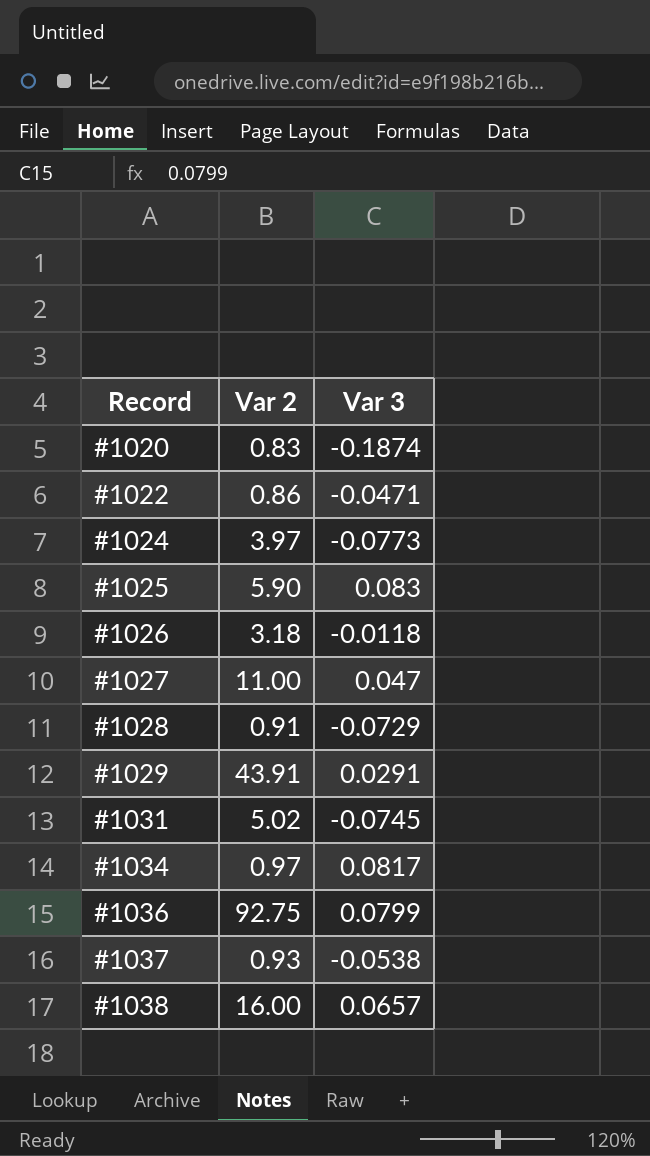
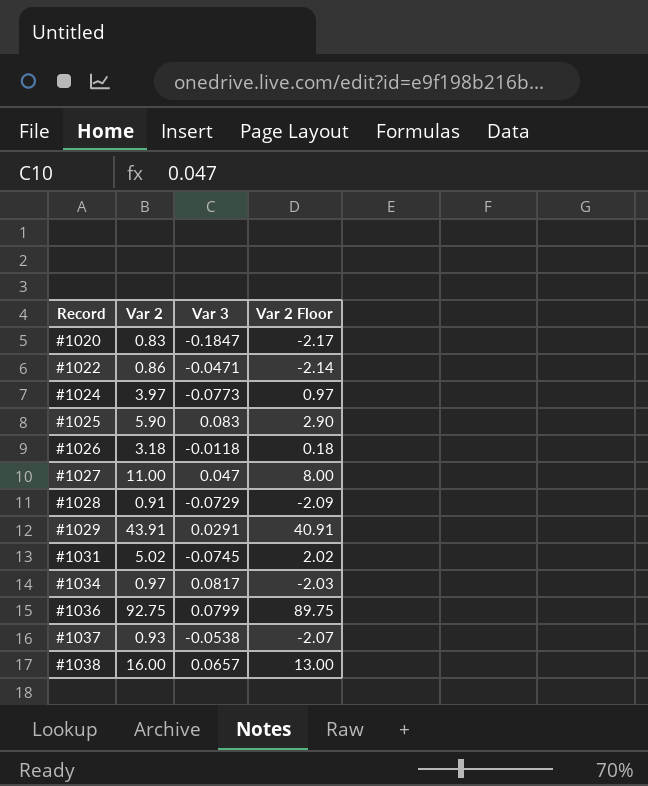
column Var 2 Floor | formula: none -> [Var 2] - 3
#1020 | Var 3: -0.1874 -> -0.1847

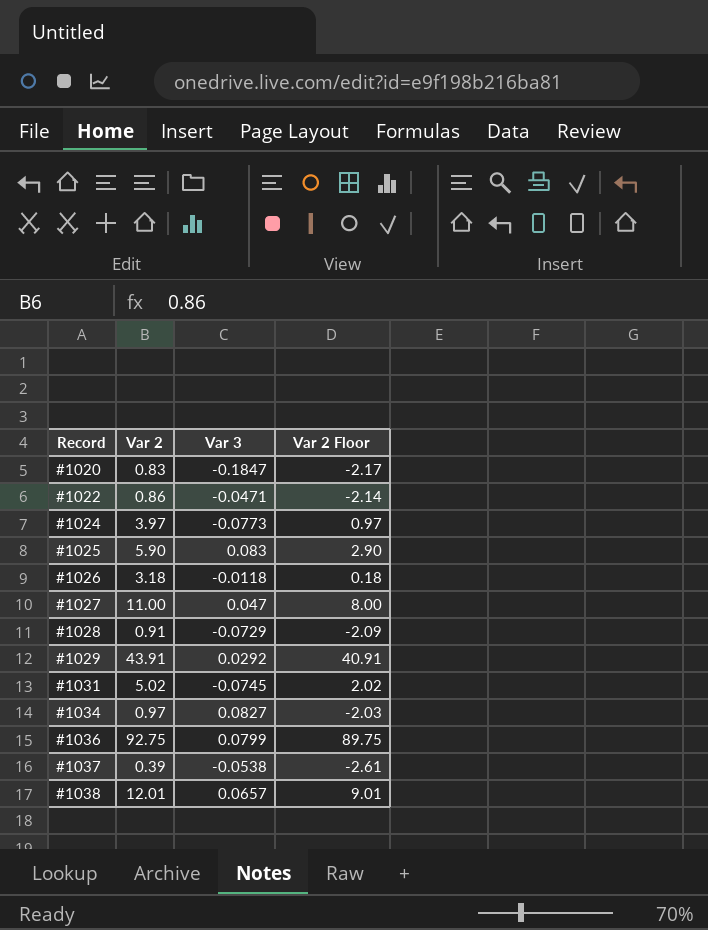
#1029 | Var 3: 0.0291 -> 0.0292
#1034 | Var 3: 0.0817 -> 0.0827
#1037 | Var 2: 0.93 -> 0.39
#1037 | Var 2 Floor: -2.07 -> -2.61
#1038 | Var 2: 16.00 -> 12.01
#1038 | Var 2 Floor: 13.00 -> 9.01

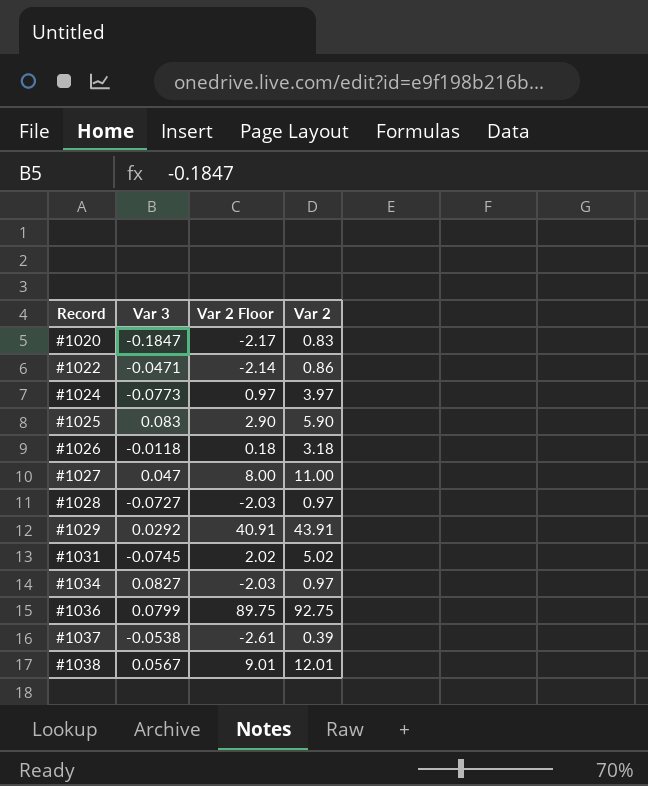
column Var 2 | position: 2 -> 4
#1028 | Var 3: -0.0729 -> -0.0727
#1028 | Var 2 Floor: -2.09 -> -2.03
#1028 | Var 2: 0.91 -> 0.97
#1038 | Var 3: 0.0657 -> 0.0567

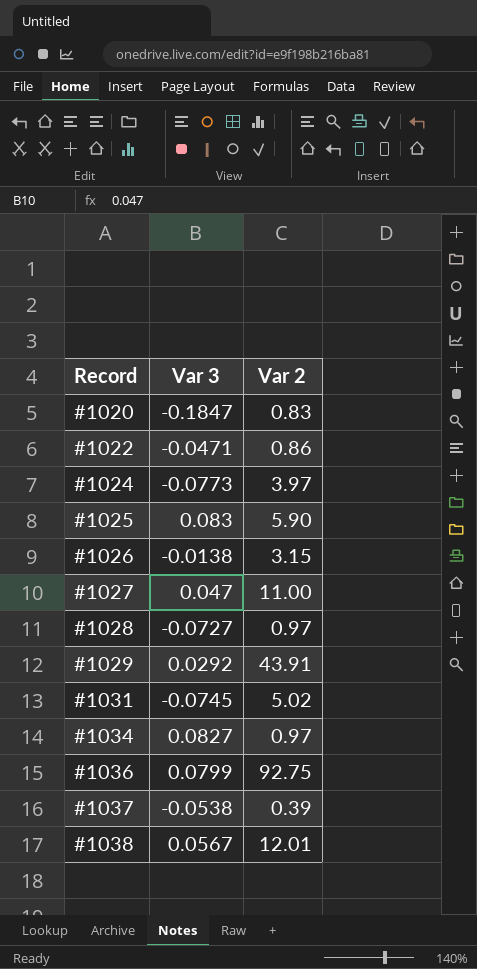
column Var 2 Floor | formula: [Var 2] - 3 -> none
#1026 | Var 3: -0.0118 -> -0.0138
#1026 | Var 2: 3.18 -> 3.15

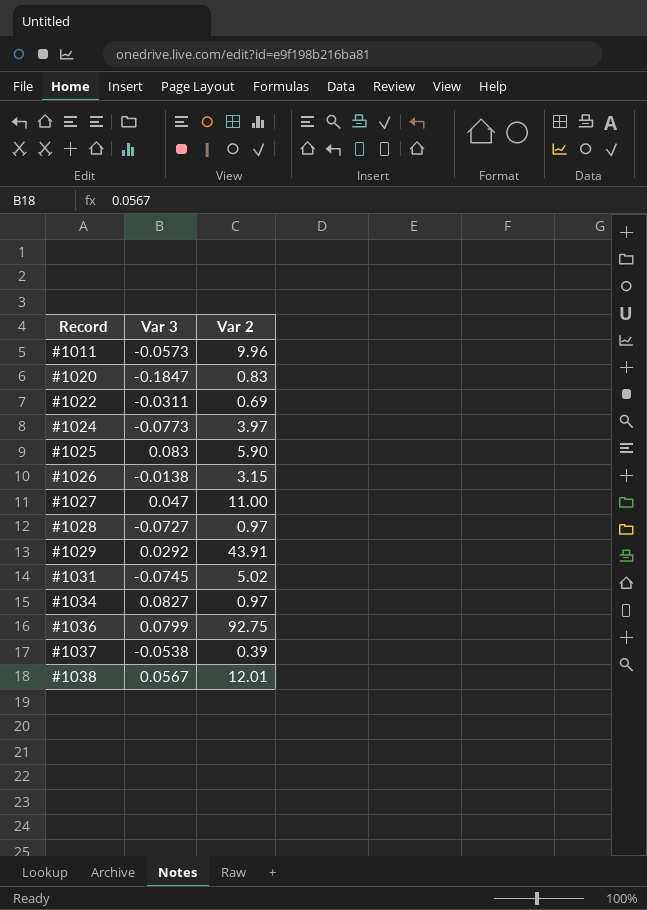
row #1011: none -> -0.0573 | 9.96
#1022 | Var 3: -0.0471 -> -0.0311
#1022 | Var 2: 0.86 -> 0.69

